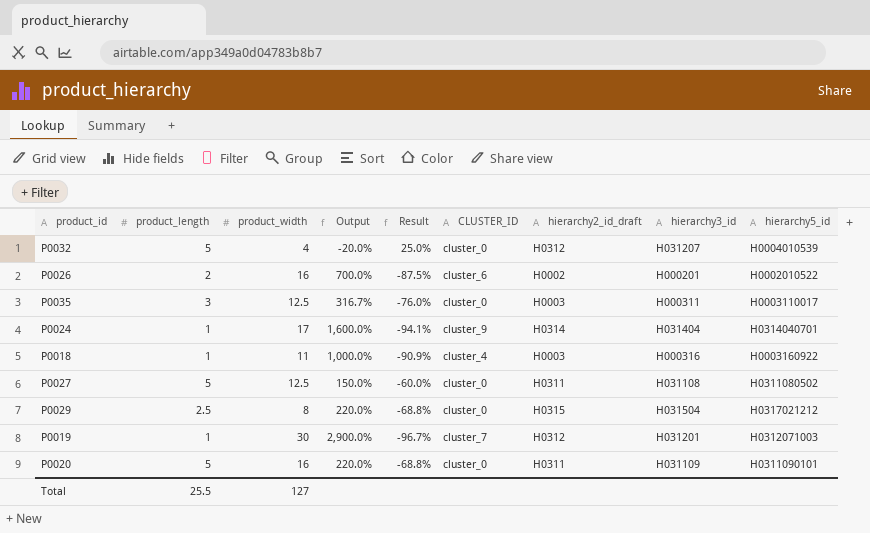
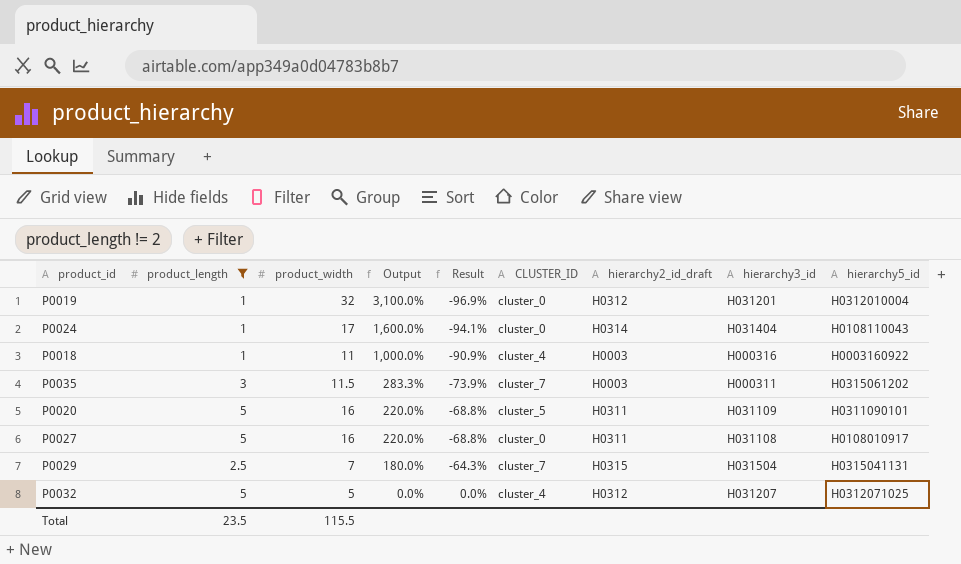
filter: none -> product_length != 2
row order: none -> Output descending
P0019 | product_width: 30 -> 32
P0019 | Output: 2,900.0% -> 3,100.0%
P0019 | Result: -96.7% -> -96.9%
P0019 | CLUSTER_ID: cluster_7 -> cluster_0
P0019 | hierarchy5_id: H0312071003 -> H0312010004
P0024 | CLUSTER_ID: cluster_9 -> cluster_0
P0024 | hierarchy5_id: H0314040701 -> H0108110043
P0035 | product_width: 12.5 -> 11.5
P0035 | Output: 316.7% -> 283.3%
P0035 | Result: -76.0% -> -73.9%
P0035 | CLUSTER_ID: cluster_0 -> cluster_7
P0035 | hierarchy5_id: H0003110017 -> H0315061202
P0020 | CLUSTER_ID: cluster_0 -> cluster_5
P0027 | product_width: 12.5 -> 16
P0027 | Output: 150.0% -> 220.0%
P0027 | Result: -60.0% -> -68.8%
P0027 | hierarchy5_id: H0311080502 -> H0108010917
P0029 | product_width: 8 -> 7
P0029 | Output: 220.0% -> 180.0%
P0029 | Result: -68.8% -> -64.3%
P0029 | CLUSTER_ID: cluster_0 -> cluster_7
P0029 | hierarchy5_id: H0317021212 -> H0315041131
P0032 | product_width: 4 -> 5
P0032 | Output: -20.0% -> 0.0%
P0032 | Result: 25.0% -> 0.0%
P0032 | CLUSTER_ID: cluster_0 -> cluster_4
P0032 | hierarchy5_id: H0004010539 -> H0312071025
Total | product_length: 25.5 -> 23.5
Total | product_width: 127 -> 115.5

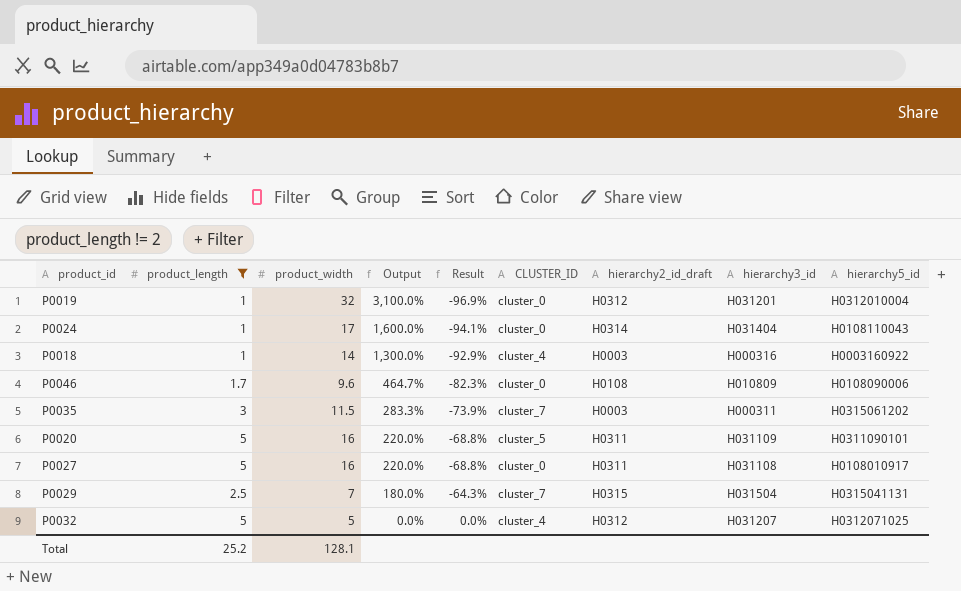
P0018 | product_width: 11 -> 14
P0018 | Output: 1,000.0% -> 1,300.0%
P0018 | Result: -90.9% -> -92.9%
row P0046: none -> 1.7 | 9.6 | 464.7% | -82.3% | cluster_0 | H0108 | H010809 | H0108090006
Total | product_length: 23.5 -> 25.2
Total | product_width: 115.5 -> 128.1

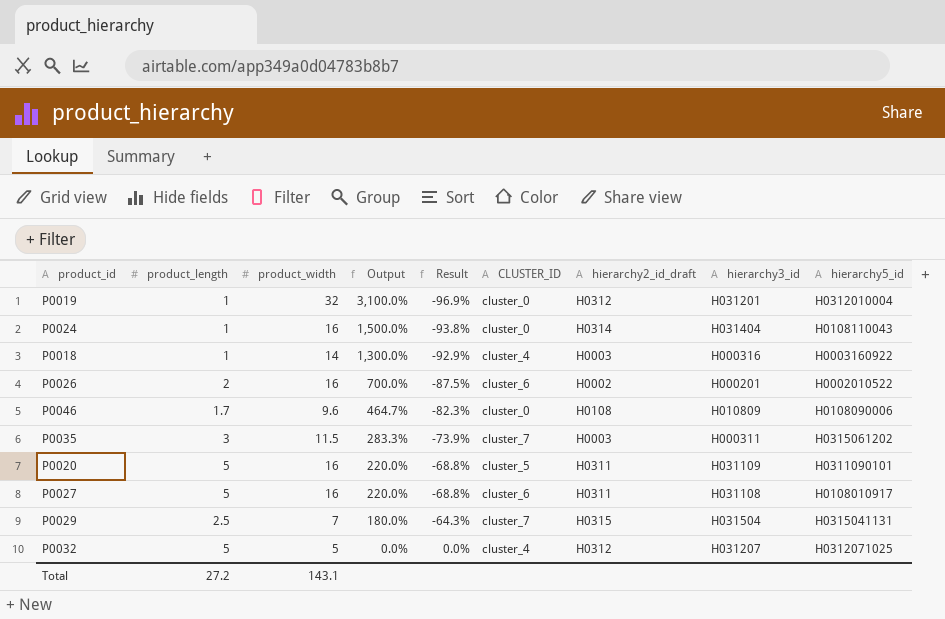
filter: product_length != 2 -> none
P0024 | product_width: 17 -> 16
P0024 | Output: 1,600.0% -> 1,500.0%
P0024 | Result: -94.1% -> -93.8%
P0027 | CLUSTER_ID: cluster_0 -> cluster_6
Total | product_length: 25.2 -> 27.2
Total | product_width: 128.1 -> 143.1

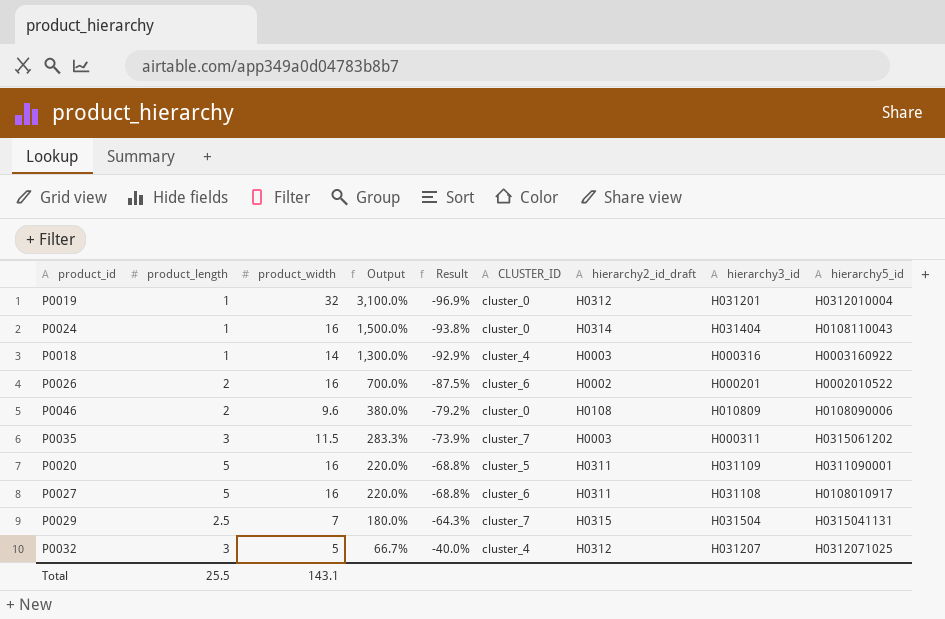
P0046 | product_length: 1.7 -> 2
P0046 | Output: 464.7% -> 380.0%
P0046 | Result: -82.3% -> -79.2%
P0020 | hierarchy5_id: H0311090101 -> H0311090001
P0032 | product_length: 5 -> 3
P0032 | Output: 0.0% -> 66.7%
P0032 | Result: 0.0% -> -40.0%
Total | product_length: 27.2 -> 25.5

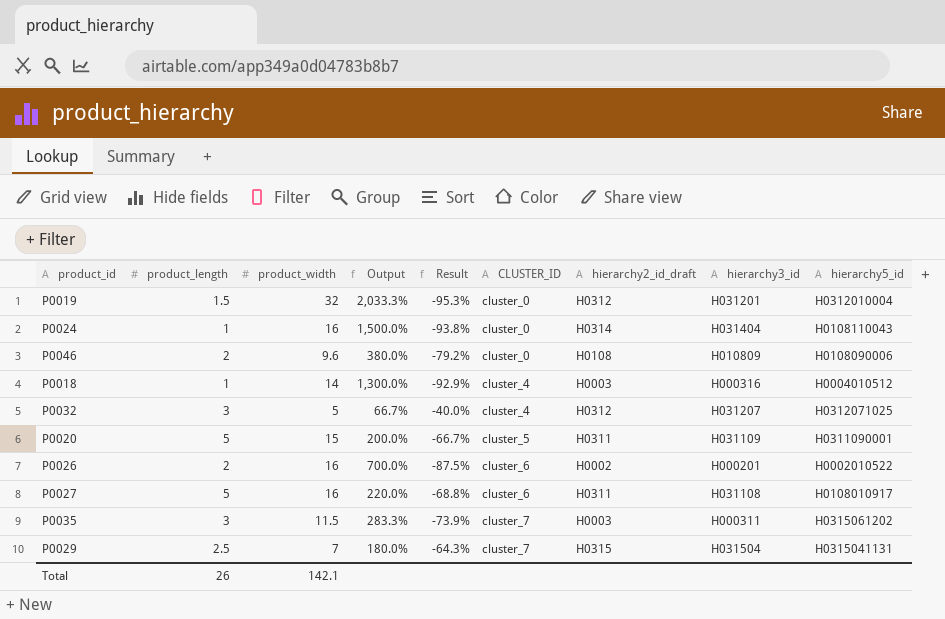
row order: Output descending -> CLUSTER_ID ascending
P0019 | product_length: 1 -> 1.5
P0019 | Output: 3,100.0% -> 2,033.3%
P0019 | Result: -96.9% -> -95.3%
P0018 | hierarchy5_id: H0003160922 -> H0004010512
P0020 | product_width: 16 -> 15
P0020 | Output: 220.0% -> 200.0%
P0020 | Result: -68.8% -> -66.7%
Total | product_length: 25.5 -> 26
Total | product_width: 143.1 -> 142.1

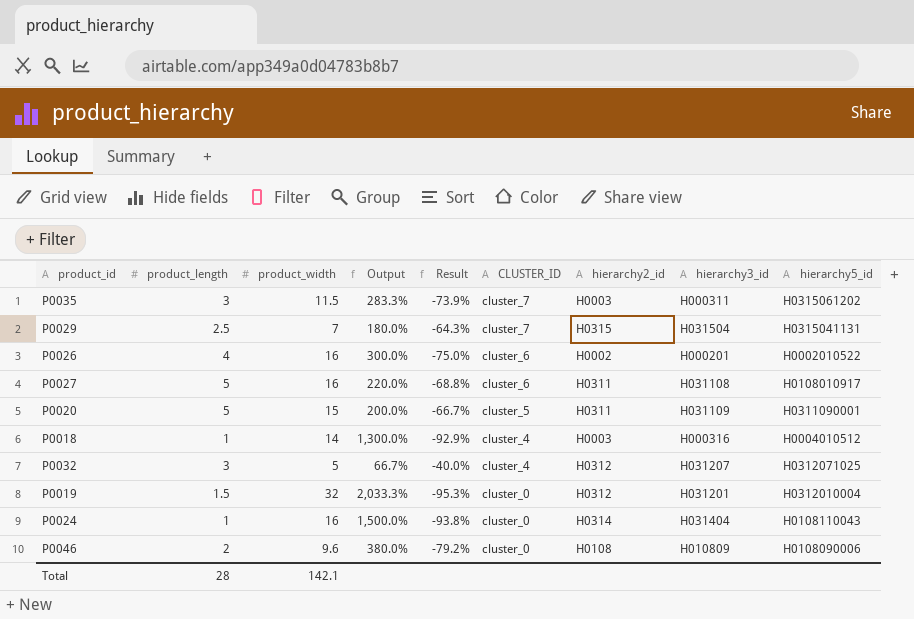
row order: CLUSTER_ID ascending -> CLUSTER_ID descending
column name: hierarchy2_id_draft -> hierarchy2_id
P0026 | product_length: 2 -> 4
P0026 | Output: 700.0% -> 300.0%
P0026 | Result: -87.5% -> -75.0%
Total | product_length: 26 -> 28

